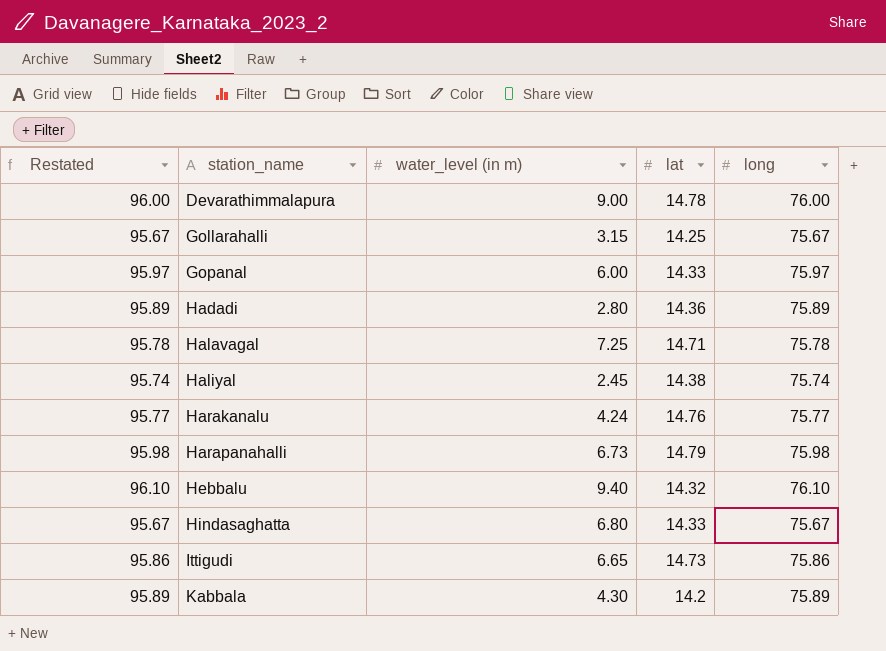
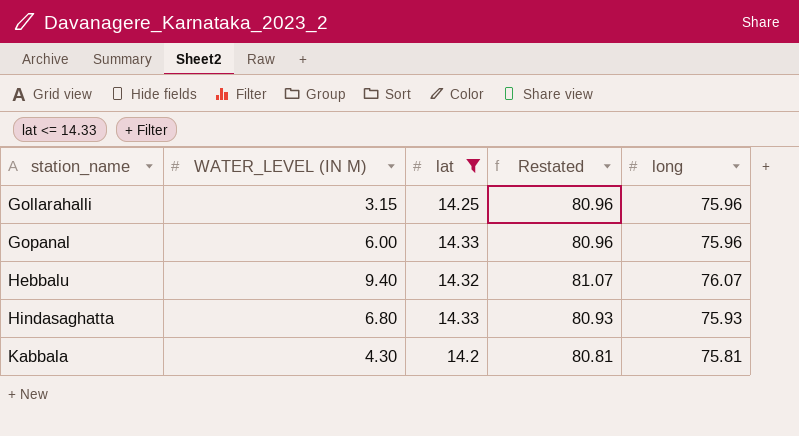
filter: none -> lat <= 14.33
column name: water_level (in m) -> WATER_LEVEL (IN M)
column Restated | formula: [long] + 20 -> [long] + 5
column Restated | position: 1 -> 4
Gollarahalli | long: 75.67 -> 75.96
Gopanal | long: 75.97 -> 75.96
Hebbalu | long: 76.10 -> 76.07
Hindasaghatta | long: 75.67 -> 75.93
Kabbala | long: 75.89 -> 75.81

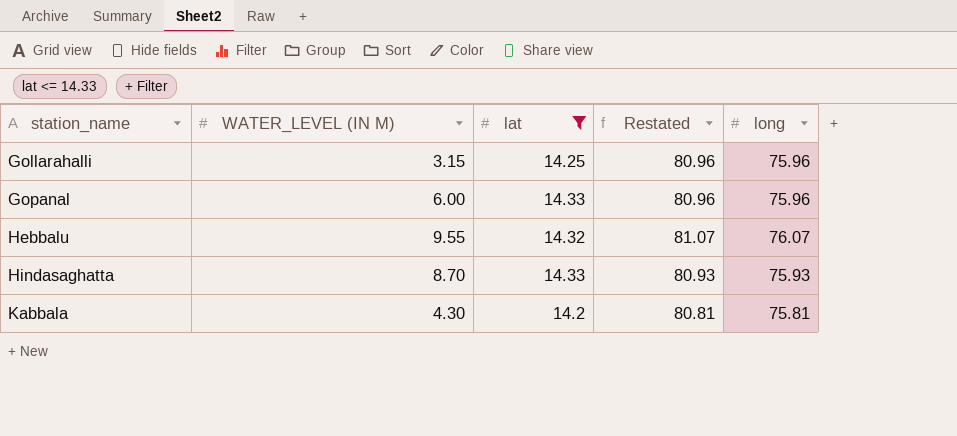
Hebbalu | WATER_LEVEL (IN M): 9.40 -> 9.55
Hindasaghatta | WATER_LEVEL (IN M): 6.80 -> 8.70

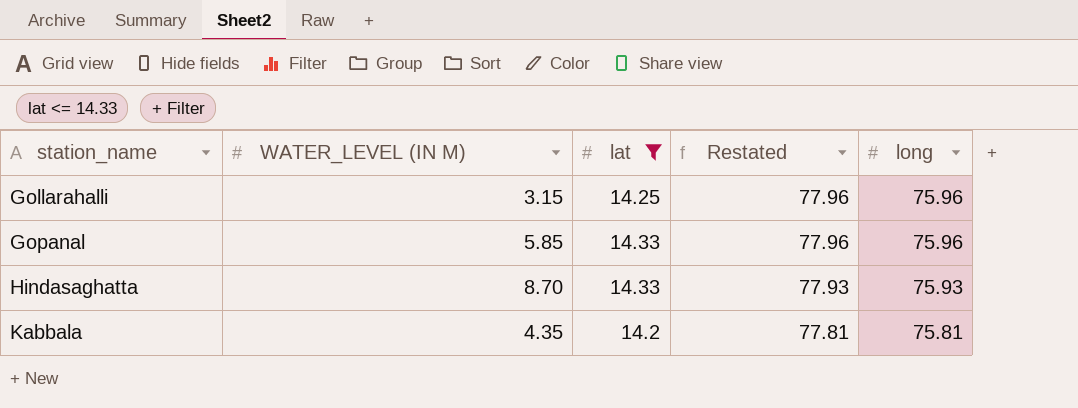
column Restated | formula: [long] + 5 -> [long] + 2
row Hebbalu: 9.55 | 14.32 | 81.07 | 76.07 -> none
Gopanal | WATER_LEVEL (IN M): 6.00 -> 5.85
Kabbala | WATER_LEVEL (IN M): 4.30 -> 4.35

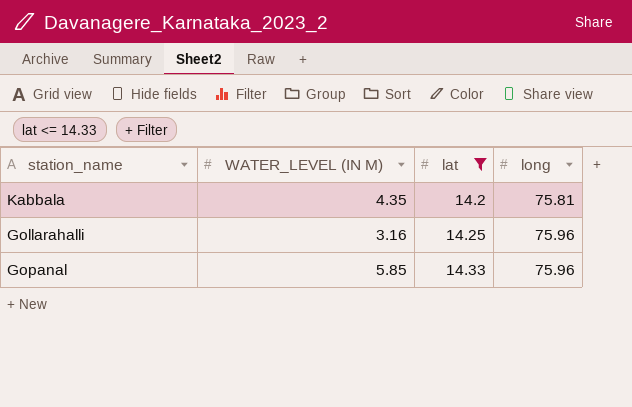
row order: station_name ascending -> lat ascending
column Restated | formula: [long] + 2 -> none
row Hindasaghatta: 8.70 | 14.33 | 77.93 | 75.93 -> none
Gollarahalli | WATER_LEVEL (IN M): 3.15 -> 3.16

